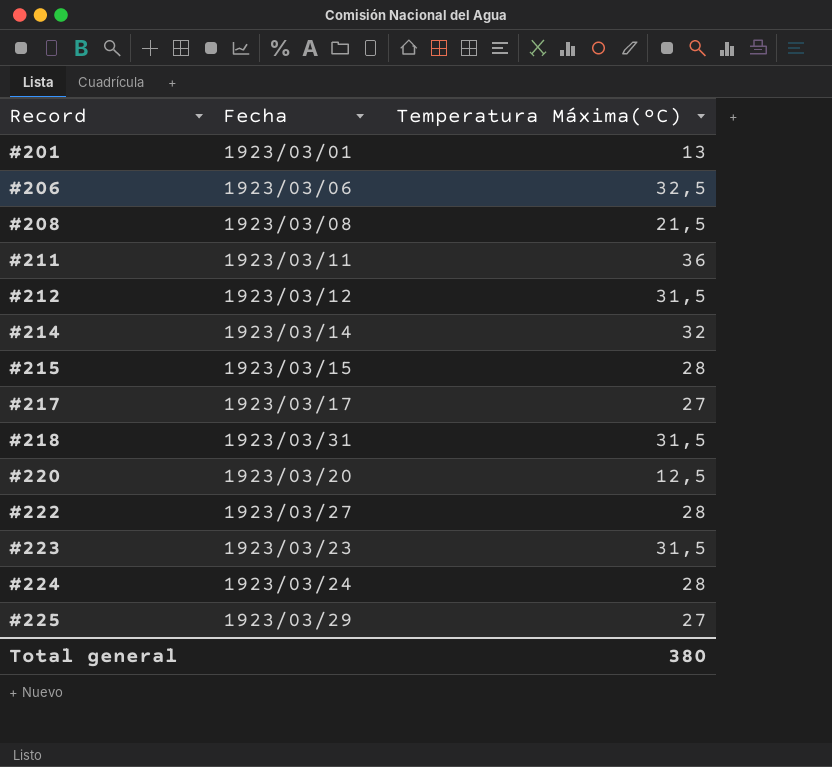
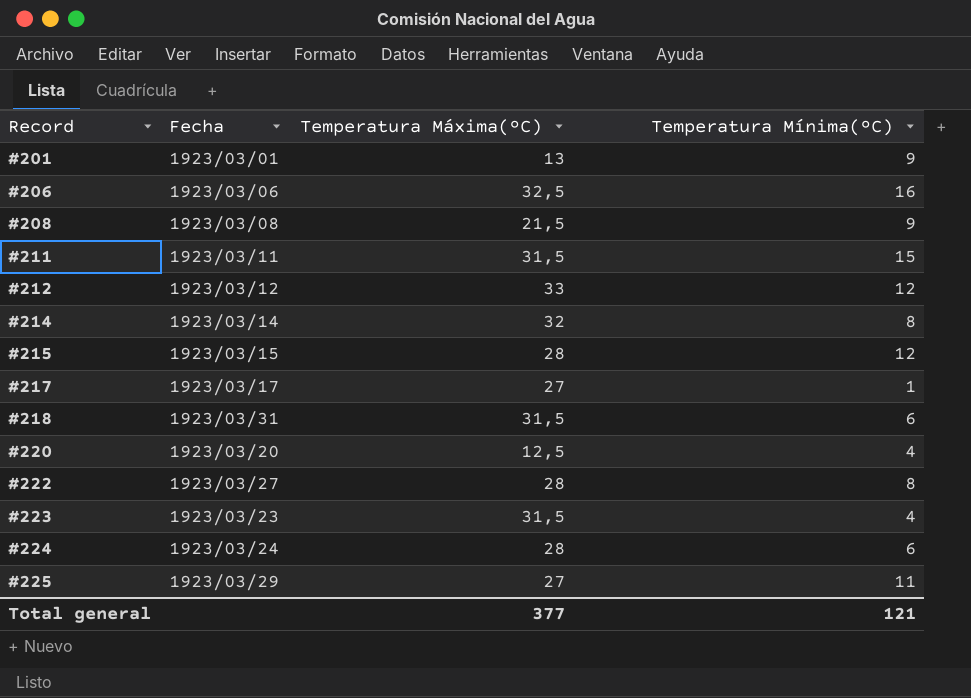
column Temperatura Mínima(ºC) | position: none -> 4
#211 | Temperatura Máxima(ºC): 36 -> 31,5
#212 | Temperatura Máxima(ºC): 31,5 -> 33
Total general | Temperatura Máxima(ºC): 380 -> 377

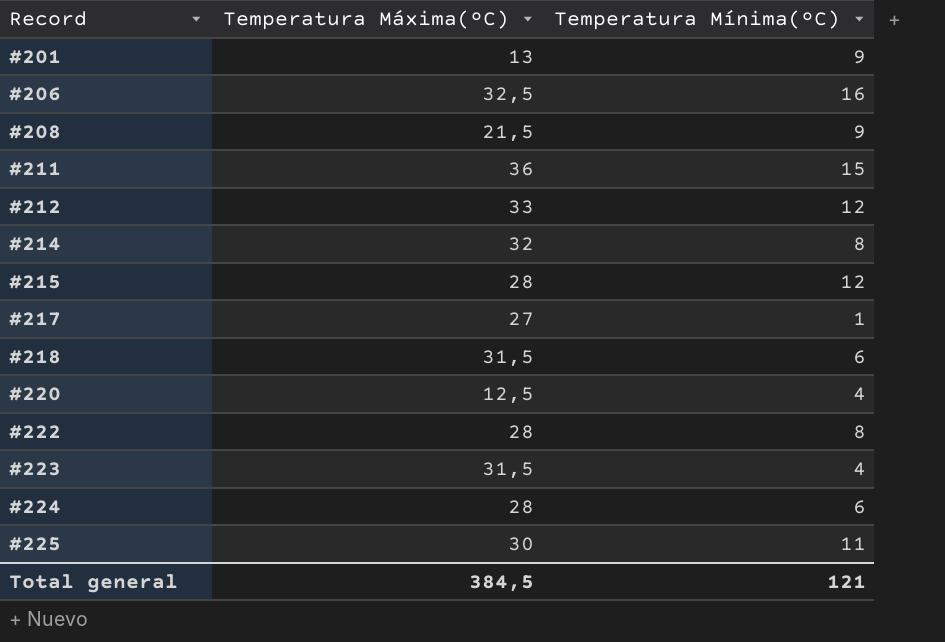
column Fecha | position: 2 -> none
#211 | Temperatura Máxima(ºC): 31,5 -> 36
#225 | Temperatura Máxima(ºC): 27 -> 30
Total general | Temperatura Máxima(ºC): 377 -> 384,5

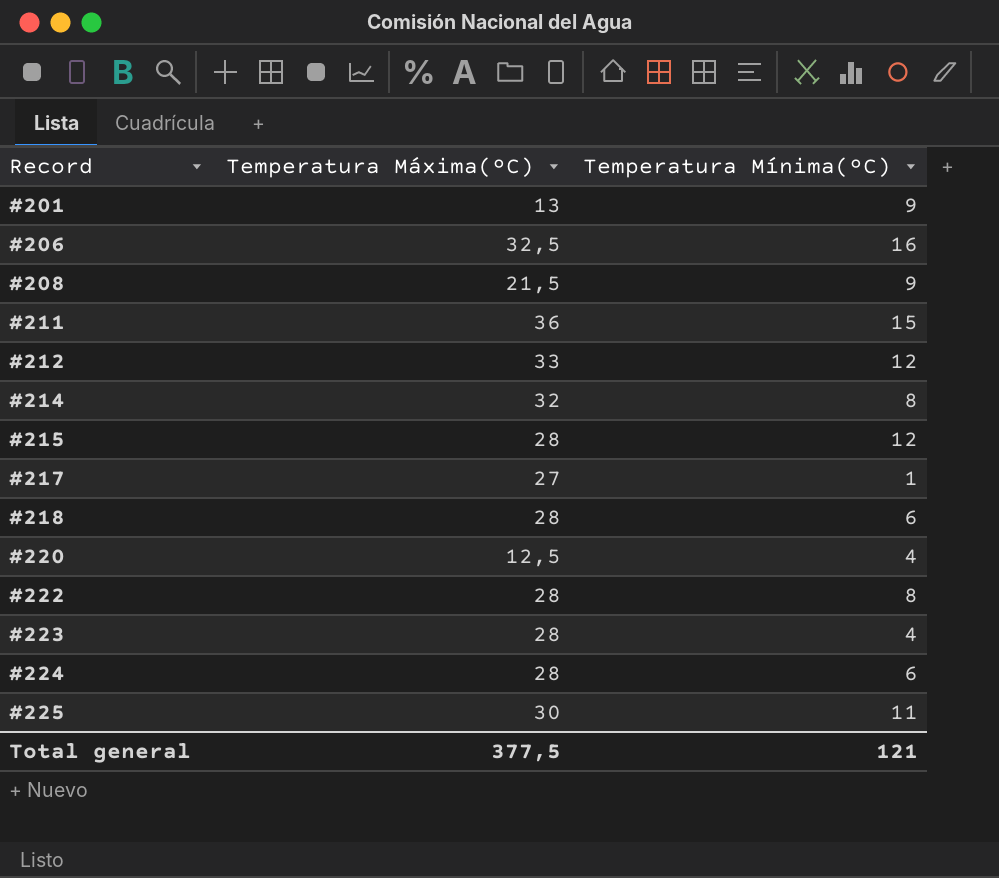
#218 | Temperatura Máxima(ºC): 31,5 -> 28
#223 | Temperatura Máxima(ºC): 31,5 -> 28
Total general | Temperatura Máxima(ºC): 384,5 -> 377,5

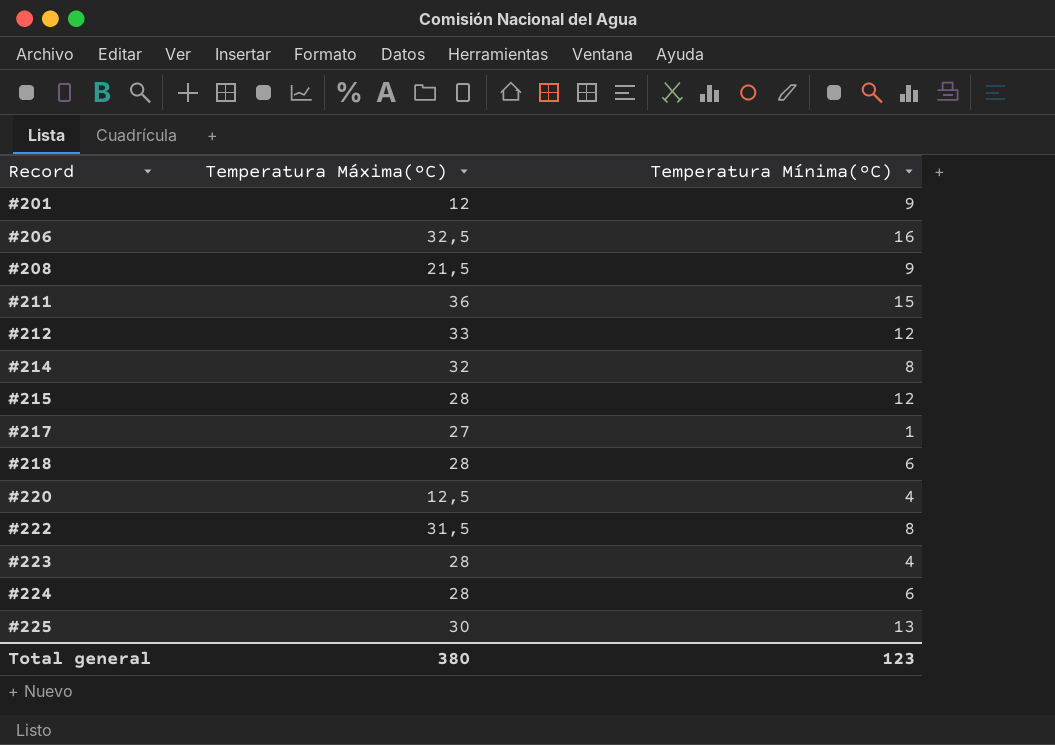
#201 | Temperatura Máxima(ºC): 13 -> 12
#222 | Temperatura Máxima(ºC): 28 -> 31,5
#225 | Temperatura Mínima(ºC): 11 -> 13
Total general | Temperatura Máxima(ºC): 377,5 -> 380
Total general | Temperatura Mínima(ºC): 121 -> 123

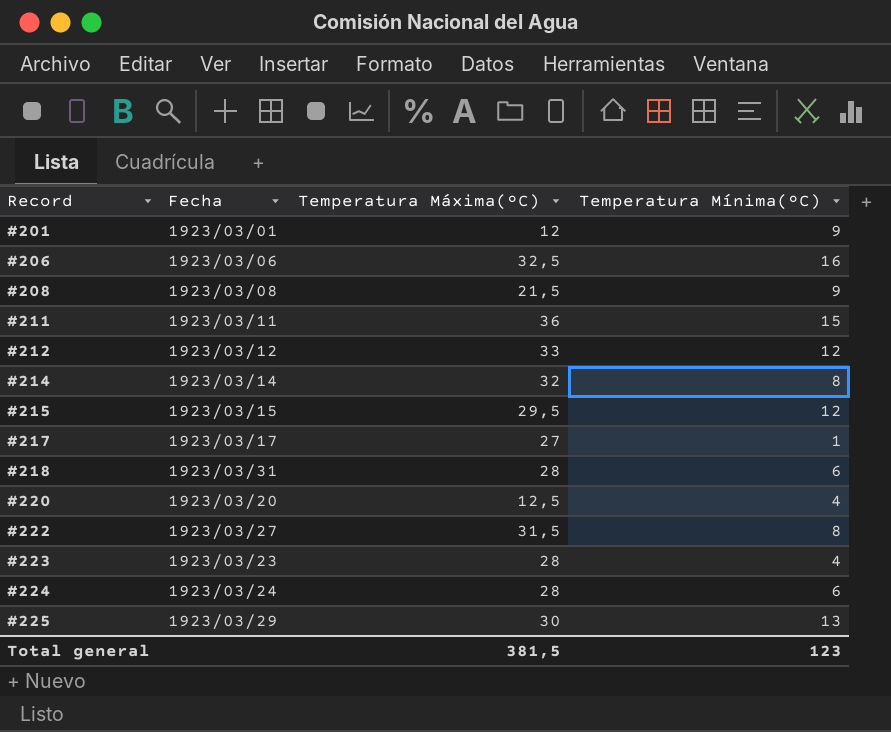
column Fecha | position: none -> 2
#215 | Temperatura Máxima(ºC): 28 -> 29,5
Total general | Temperatura Máxima(ºC): 380 -> 381,5

